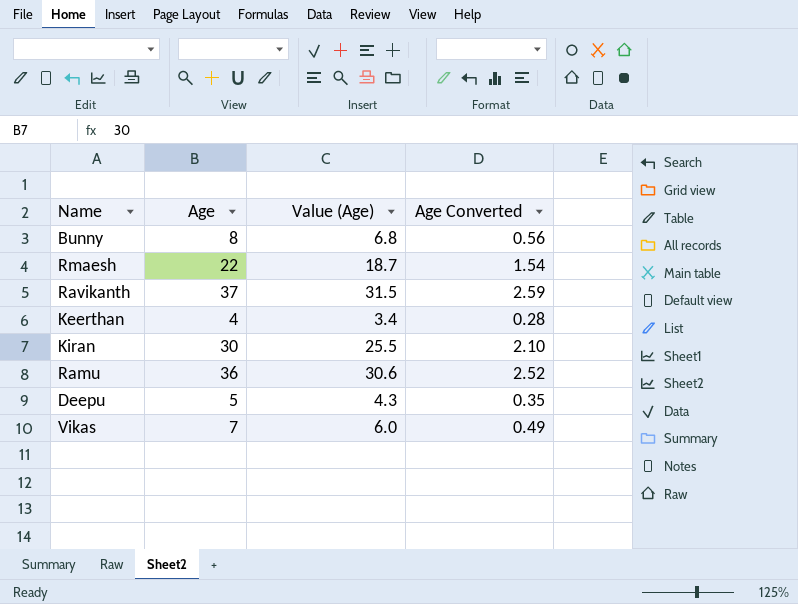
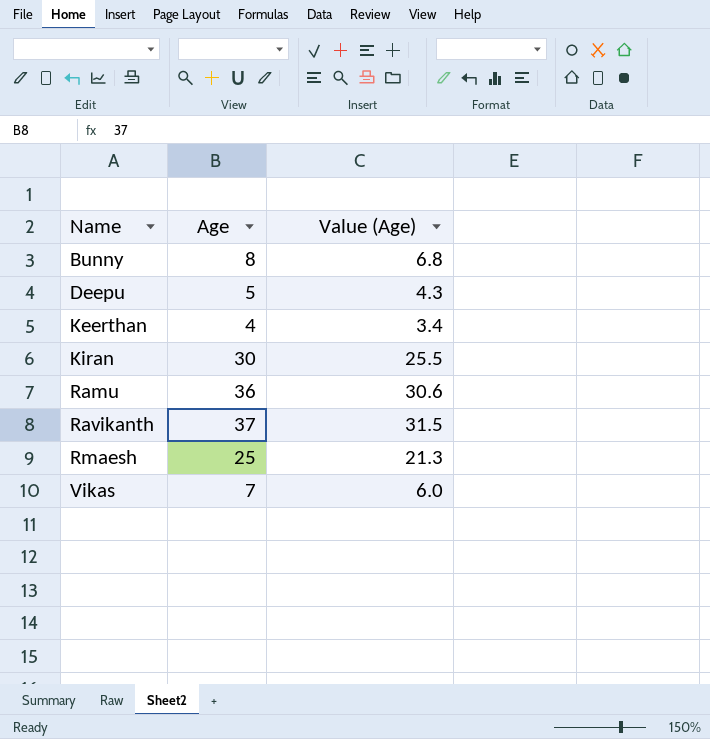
row order: none -> Name ascending
column Age Converted | formula: [Age] * 0.07 -> none
Rmaesh | Age: 22 -> 25
Rmaesh | Value (Age): 18.7 -> 21.3

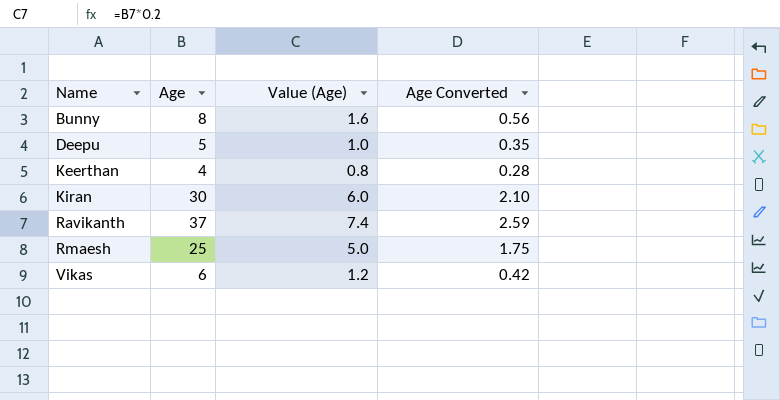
column Value (Age) | formula: [Age] * 0.85 -> [Age] * 0.2
column Age Converted | formula: none -> [Age] * 0.07
row Ramu: 36 | 30.6 -> none
Vikas | Age: 7 -> 6

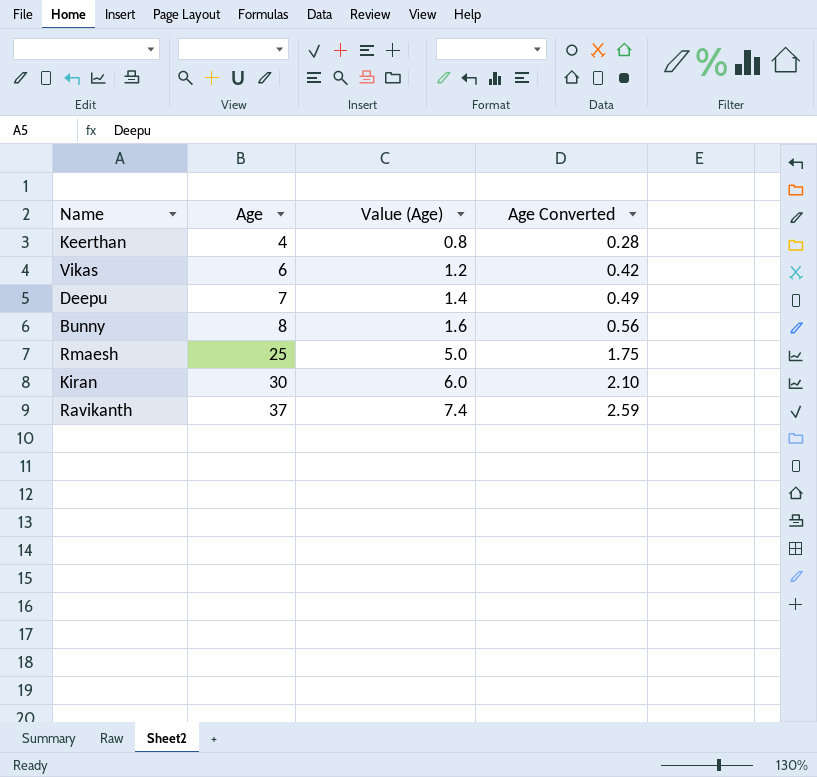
row order: Name ascending -> Age ascending
Deepu | Age: 5 -> 7
Deepu | Value (Age): 1.0 -> 1.4
Deepu | Age Converted: 0.35 -> 0.49

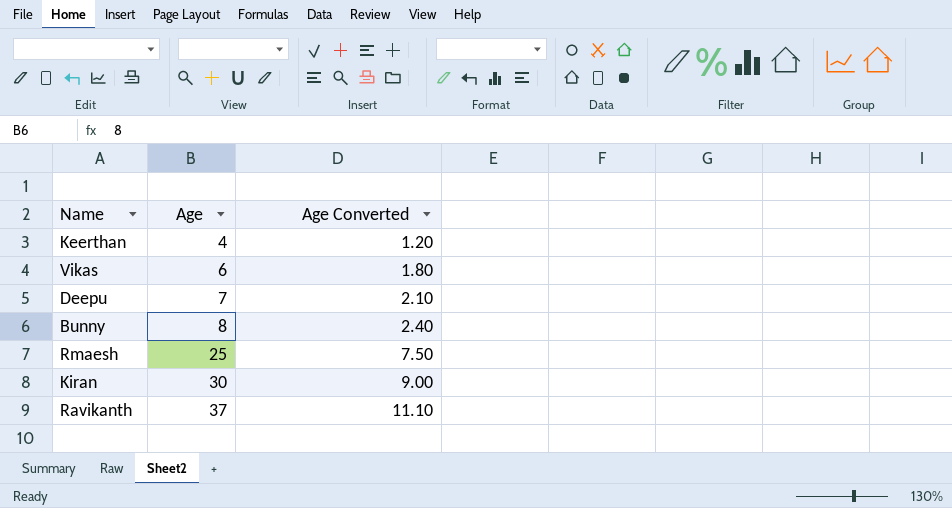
column Value (Age) | formula: [Age] * 0.2 -> none
column Age Converted | formula: [Age] * 0.07 -> [Age] * 0.3

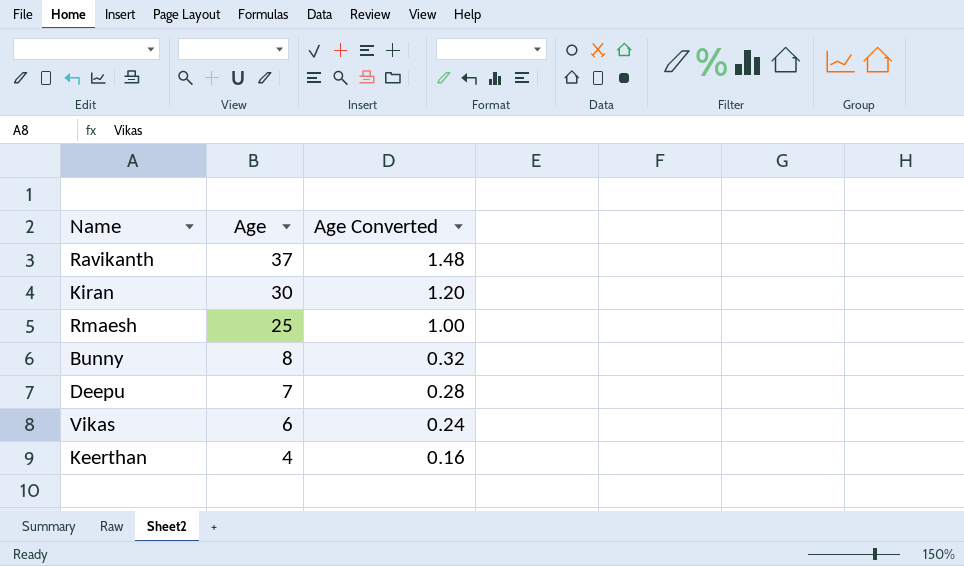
row order: Age ascending -> Age descending
column Age Converted | formula: [Age] * 0.3 -> [Age] * 0.04

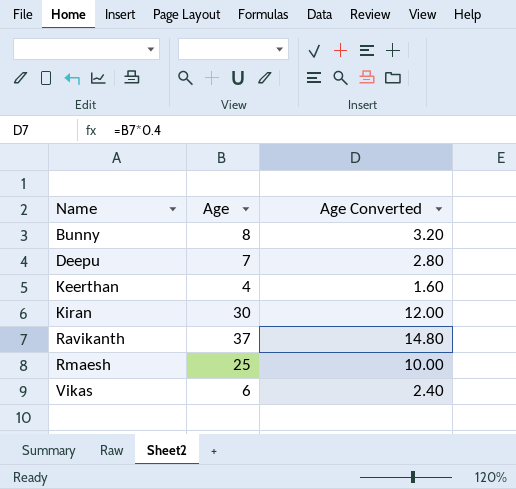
row order: Age descending -> Name ascending
column Age Converted | formula: [Age] * 0.04 -> [Age] * 0.4

